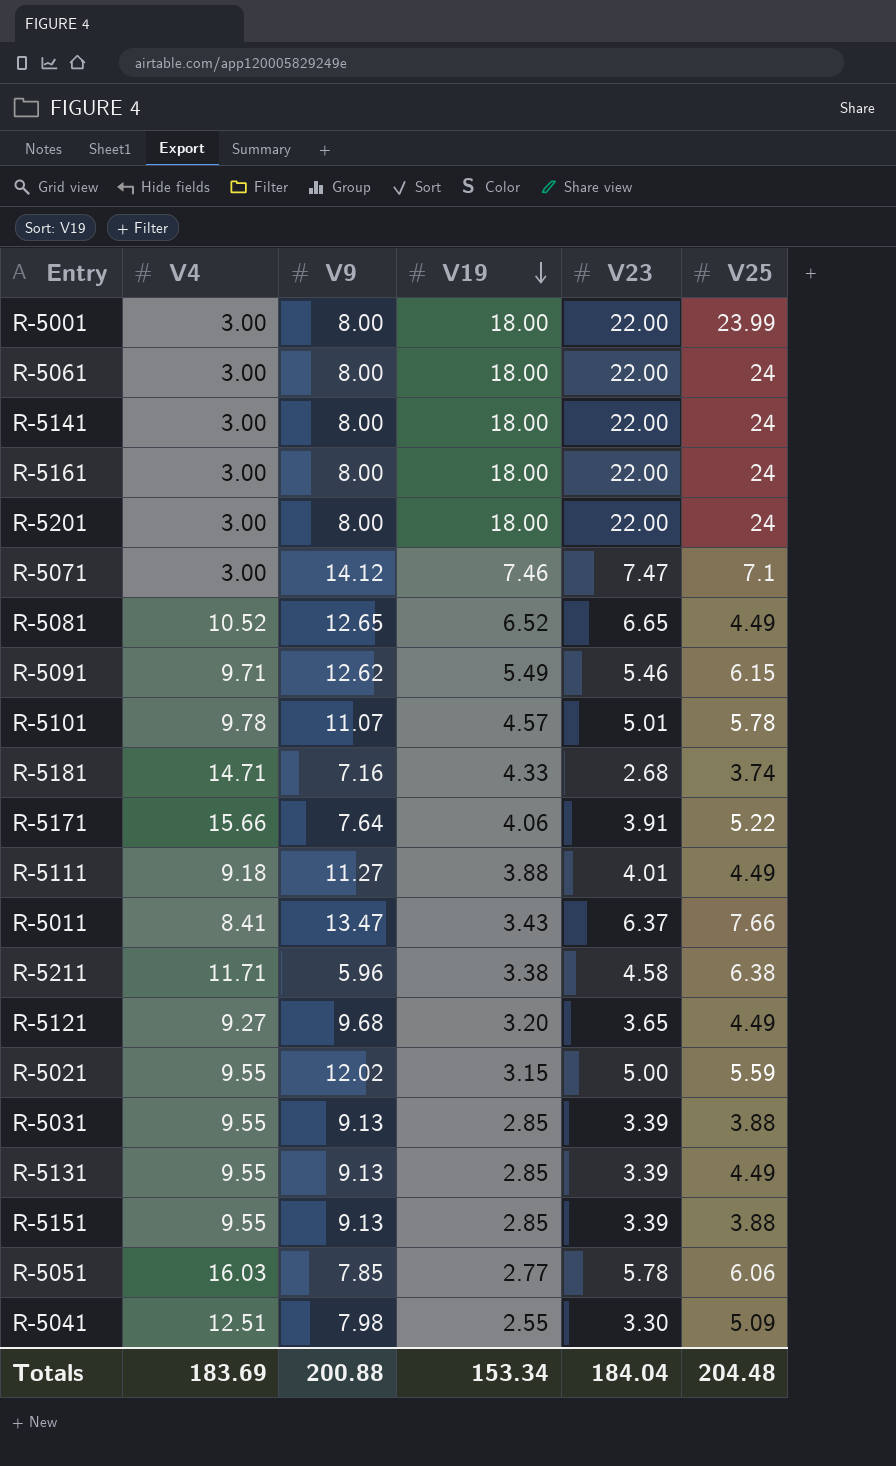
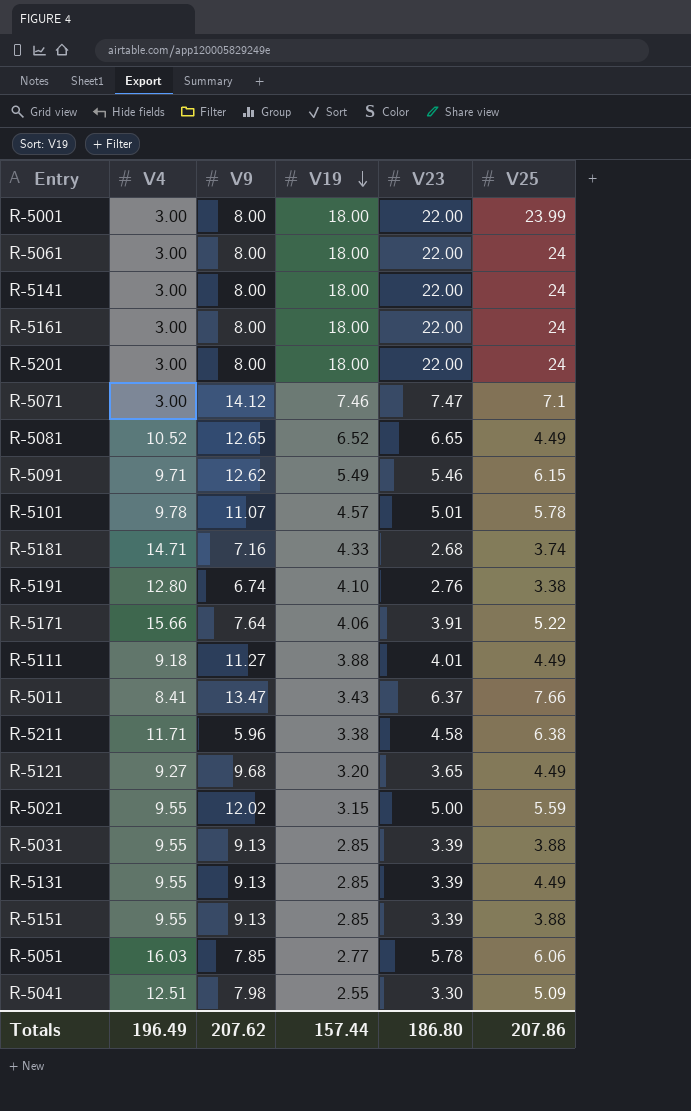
row R-5191: none -> 12.80 | 6.74 | 4.10 | 2.76 | 3.38
Totals | V4: 183.69 -> 196.49
Totals | V9: 200.88 -> 207.62
Totals | V19: 153.34 -> 157.44
Totals | V23: 184.04 -> 186.80
Totals | V25: 204.48 -> 207.86

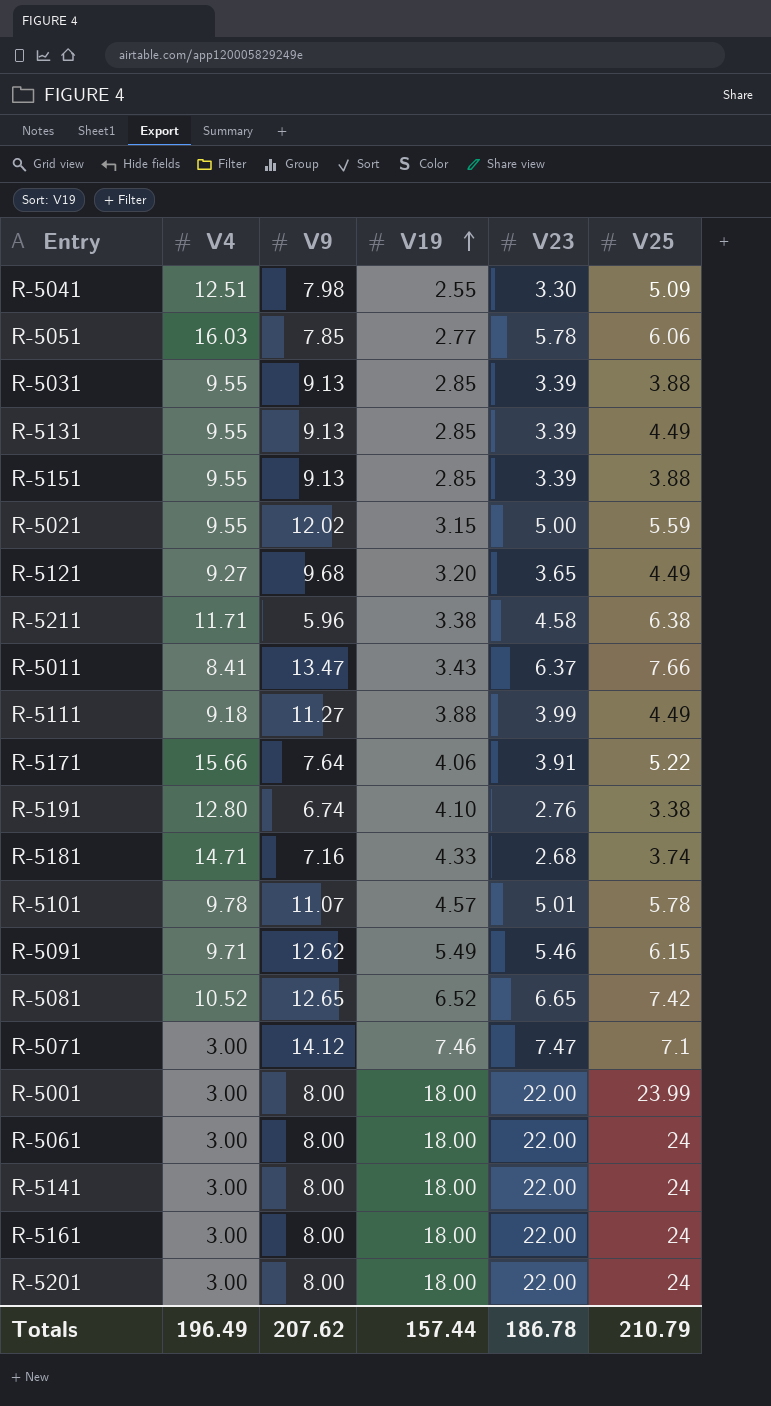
row order: V19 descending -> V19 ascending
R-5111 | V23: 4.01 -> 3.99
R-5081 | V25: 4.49 -> 7.42
Totals | V23: 186.80 -> 186.78
Totals | V25: 207.86 -> 210.79

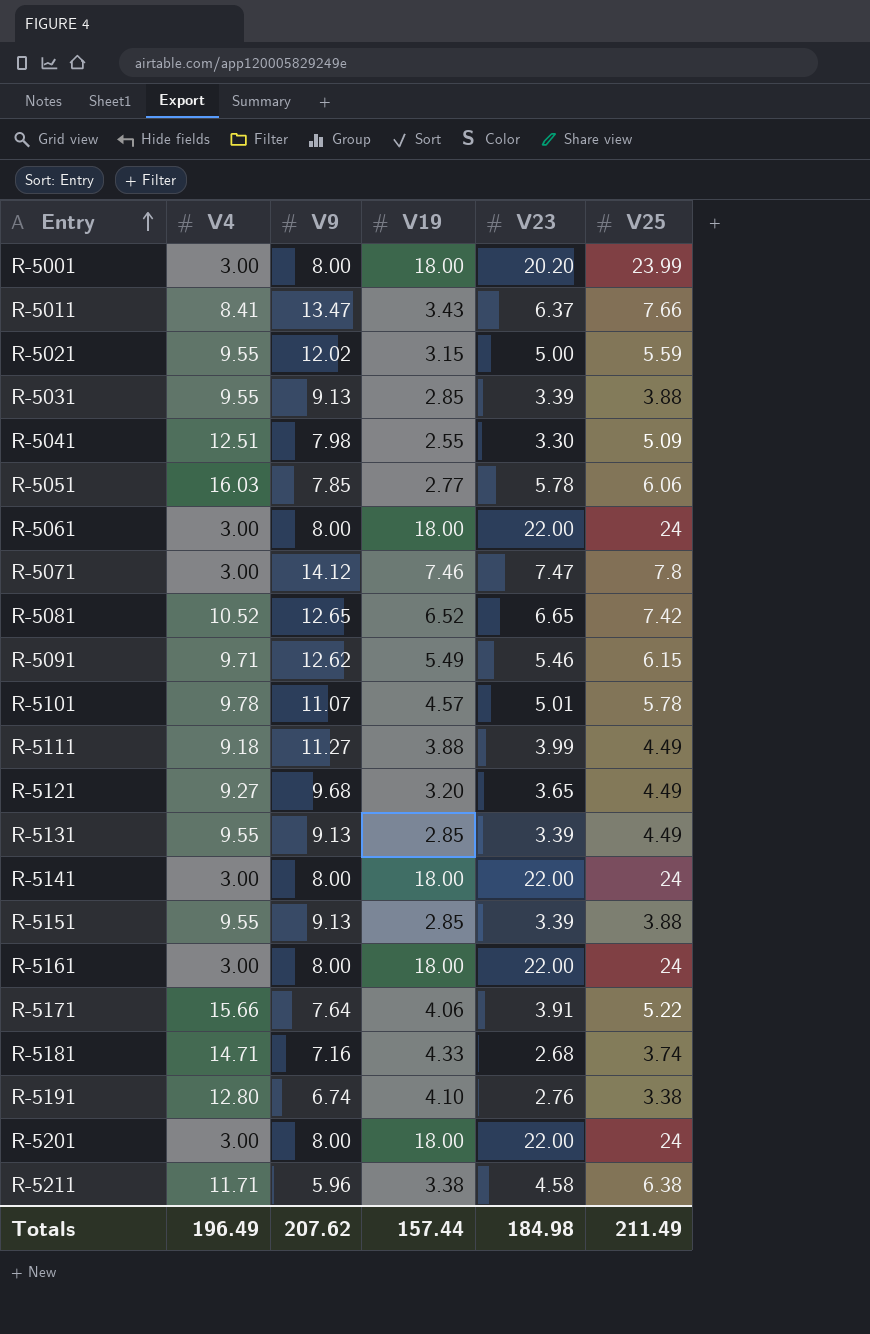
row order: V19 ascending -> Entry ascending
R-5001 | V23: 22.00 -> 20.20
R-5071 | V25: 7.1 -> 7.8
Totals | V23: 186.78 -> 184.98
Totals | V25: 210.79 -> 211.49

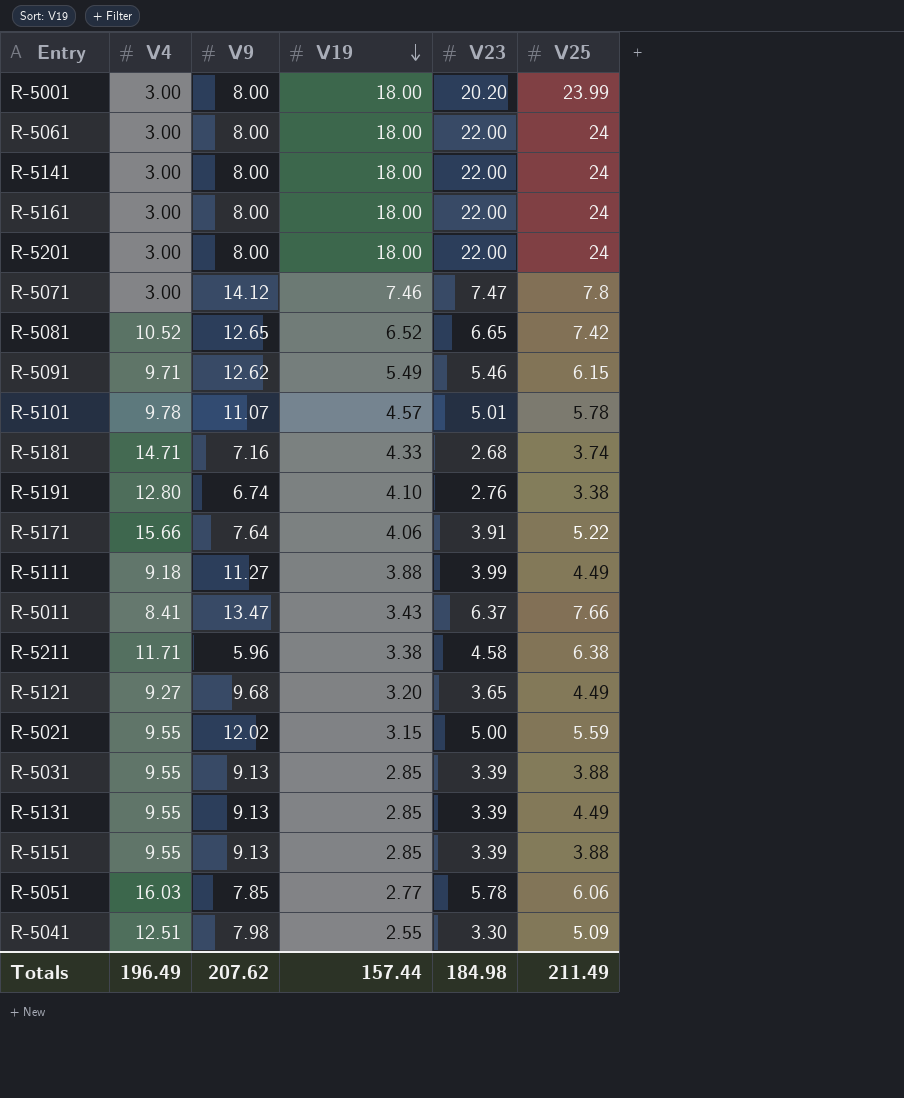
row order: Entry ascending -> V19 descending

